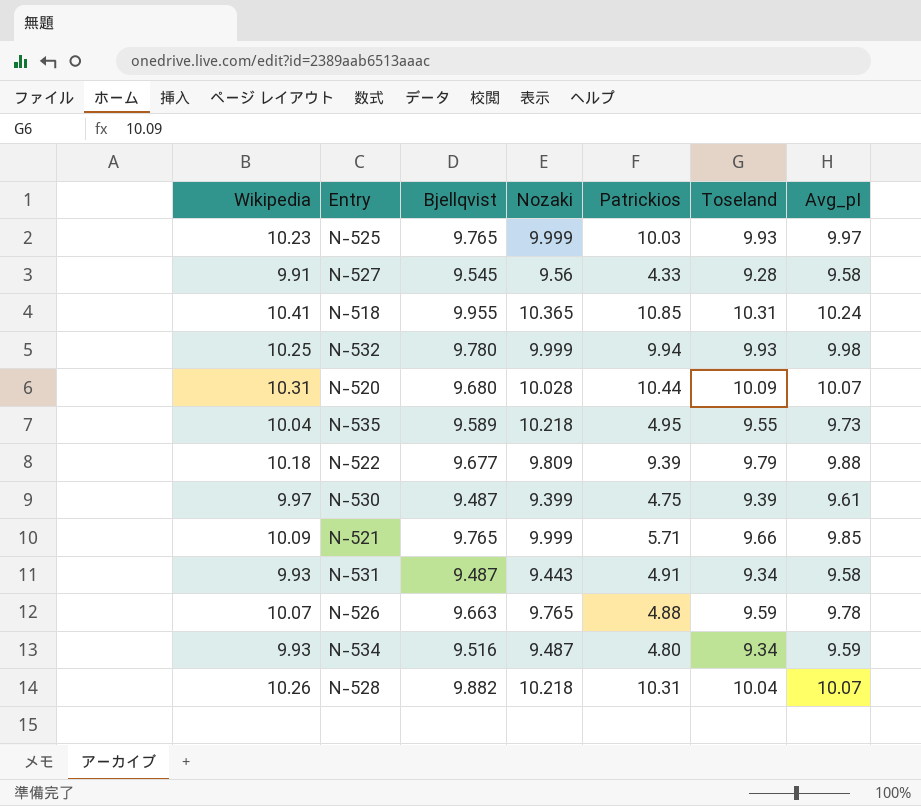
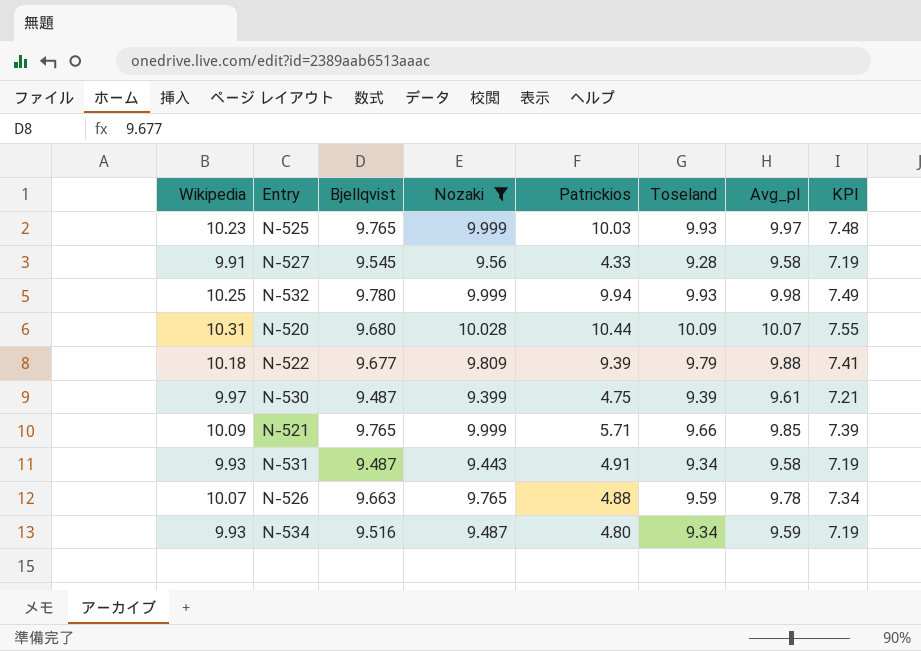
filter: none -> Nozaki <= 10.028
column KPI | formula: none -> [Avg_pI] * 0.75

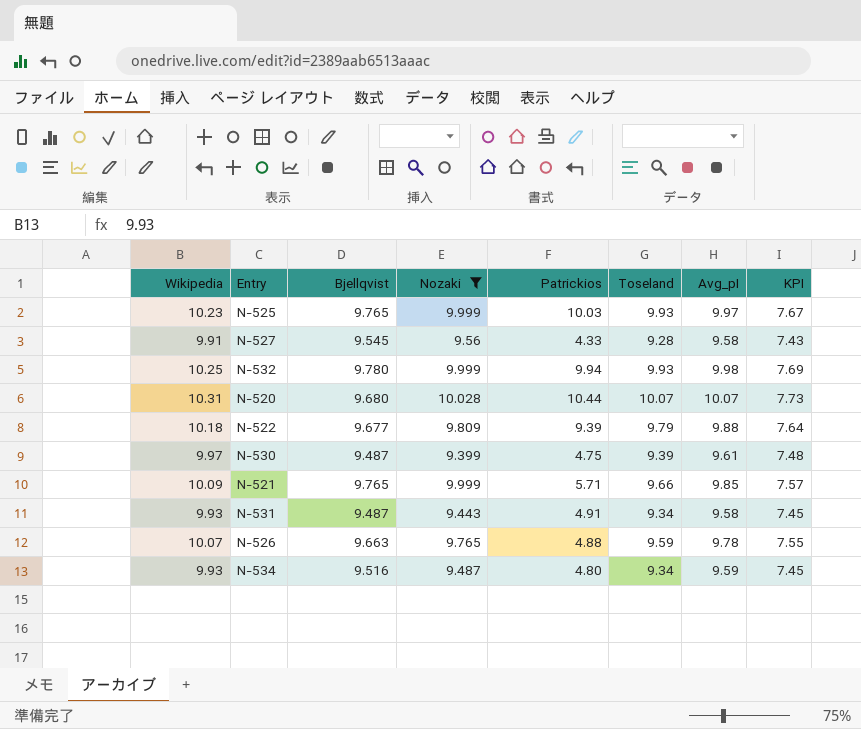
column KPI | formula: [Avg_pI] * 0.75 -> [Wikipedia] * 0.75
N-520 | Toseland: 10.09 -> 10.07

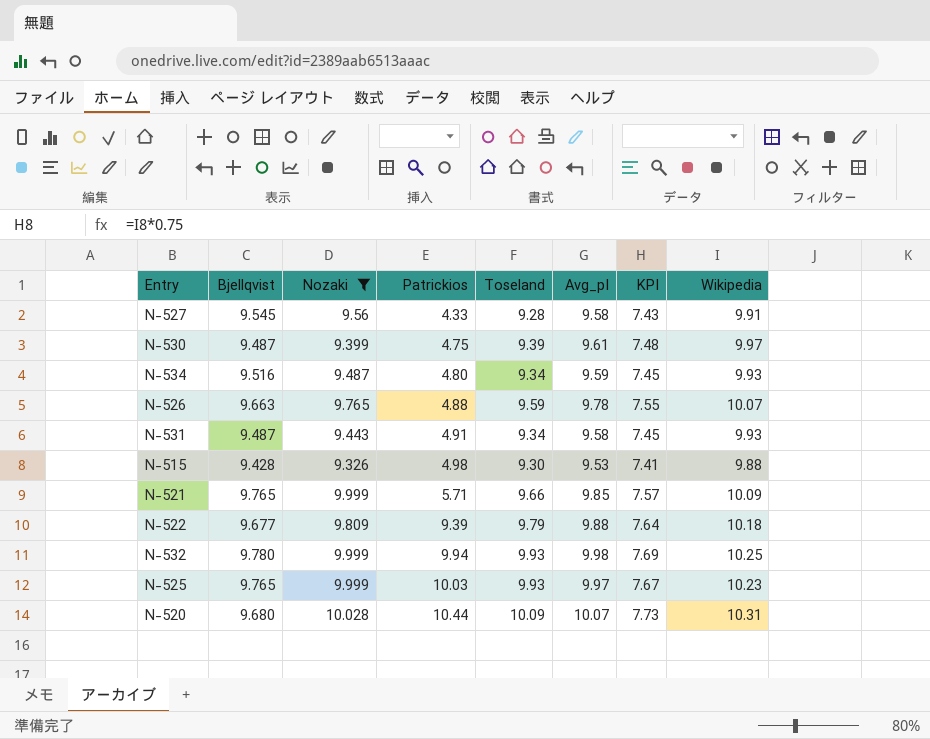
row order: none -> Patrickios ascending
column Wikipedia | position: 1 -> 8
row N-515: none -> 9.428 | 9.326 | 4.98 | 9.30 | 9.53 | 7.41 | 9.88
N-520 | Toseland: 10.07 -> 10.09

